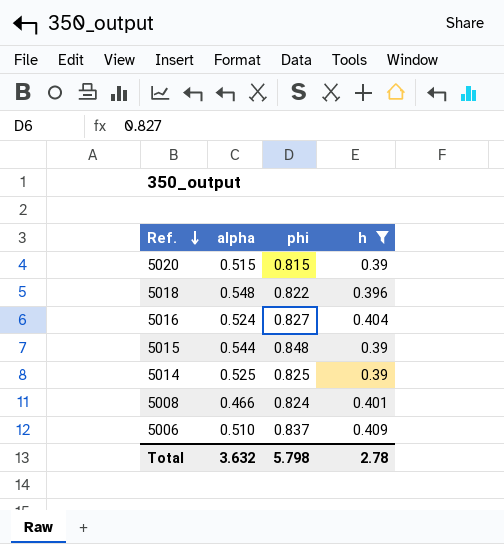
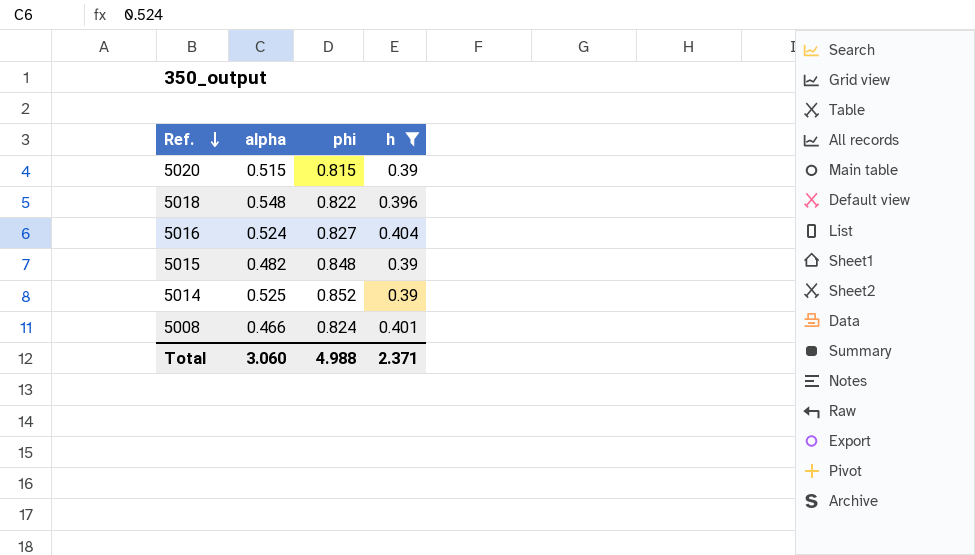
row 5006: 0.510 | 0.837 | 0.409 -> none
5015 | alpha: 0.544 -> 0.482
5014 | phi: 0.825 -> 0.852
Total | alpha: 3.632 -> 3.060
Total | phi: 5.798 -> 4.988
Total | h: 2.78 -> 2.371

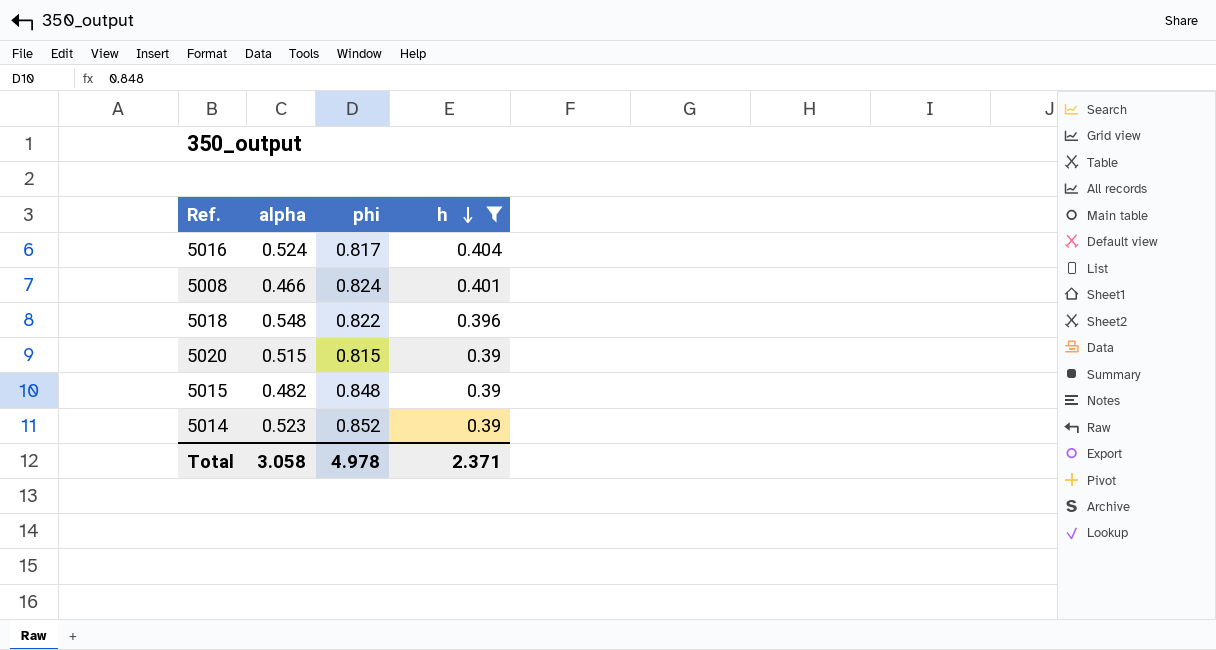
row order: Ref. descending -> h descending
5016 | phi: 0.827 -> 0.817
5014 | alpha: 0.525 -> 0.523
Total | alpha: 3.060 -> 3.058
Total | phi: 4.988 -> 4.978

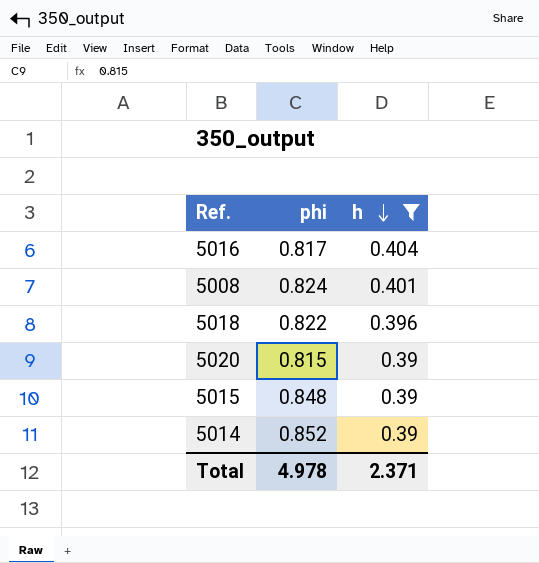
column alpha | position: 2 -> none

